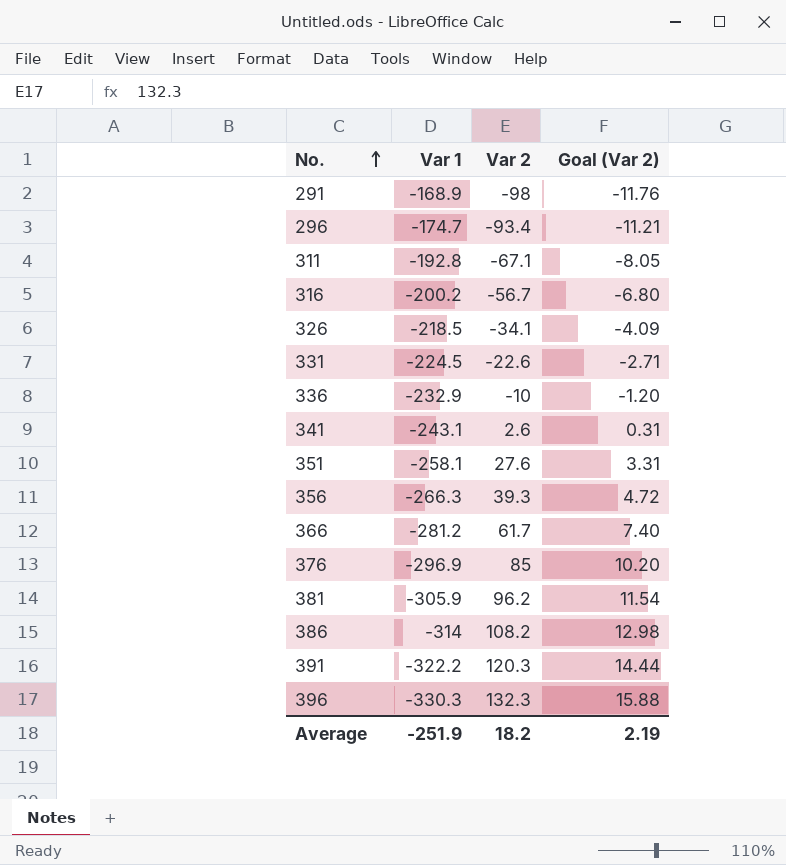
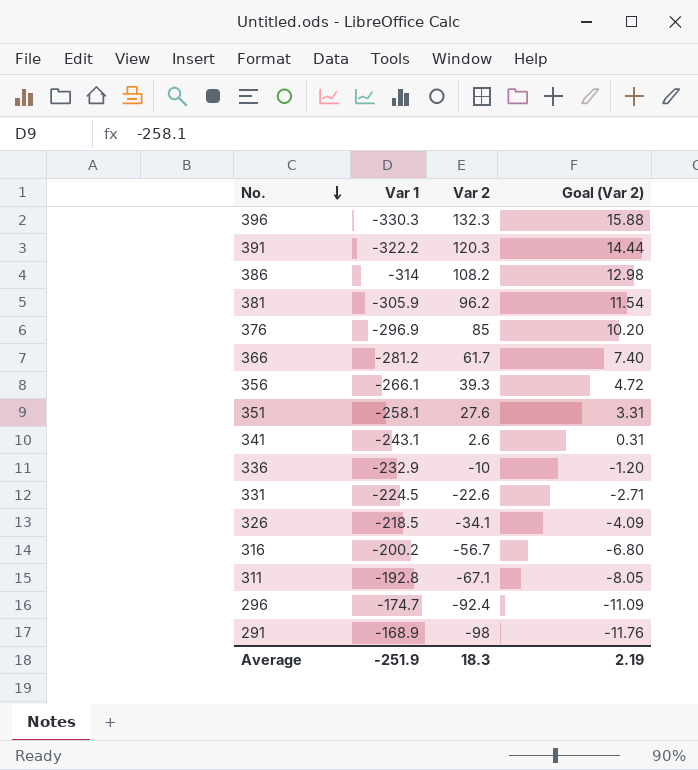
row order: No. ascending -> No. descending
356 | Var 1: -266.3 -> -266.1
296 | Var 2: -93.4 -> -92.4
296 | Goal (Var 2): -11.21 -> -11.09
Average | Var 2: 18.2 -> 18.3

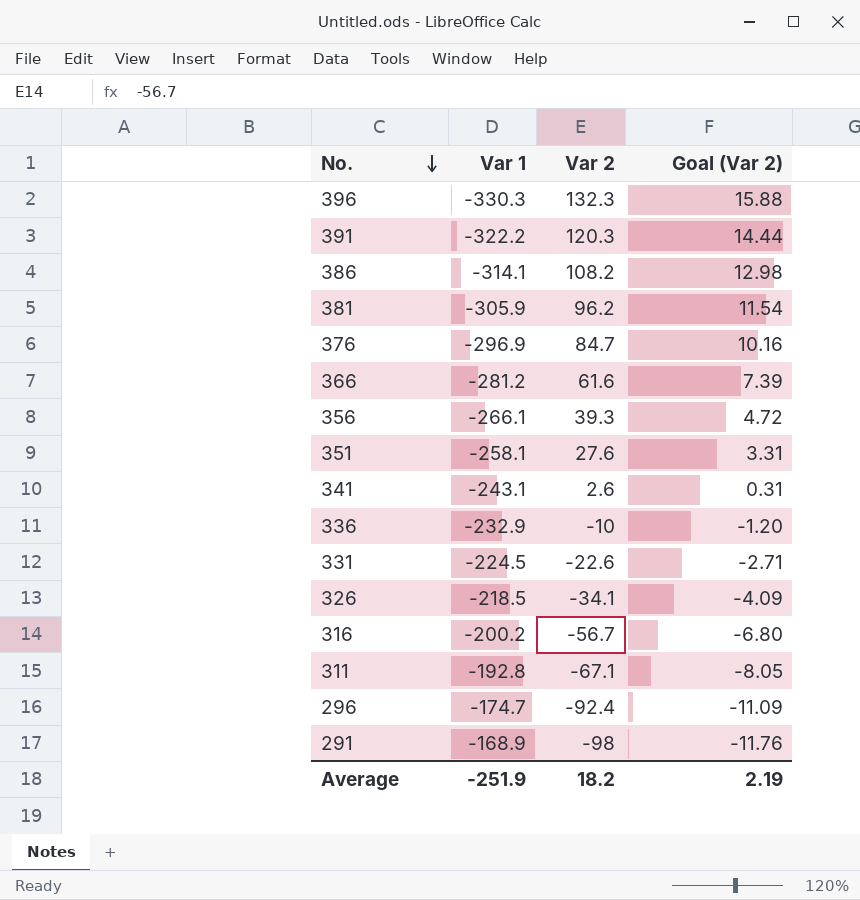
386 | Var 1: -314 -> -314.1
376 | Var 2: 85 -> 84.7
376 | Goal (Var 2): 10.20 -> 10.16
366 | Var 2: 61.7 -> 61.6
366 | Goal (Var 2): 7.40 -> 7.39
Average | Var 2: 18.3 -> 18.2

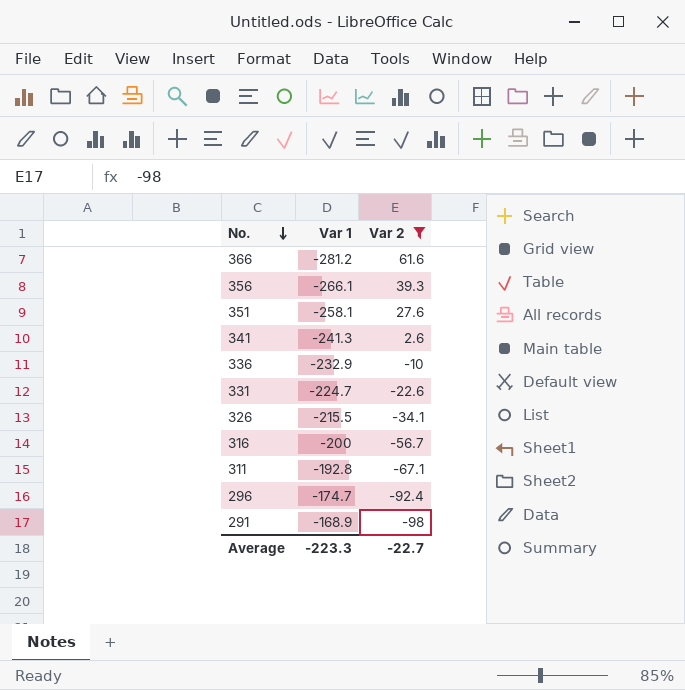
filter: none -> Var 2 <= 61.6
column Goal (Var 2) | formula: [Var 2] * 0.12 -> none
341 | Var 1: -243.1 -> -241.3
331 | Var 1: -224.5 -> -224.7
326 | Var 1: -218.5 -> -215.5
316 | Var 1: -200.2 -> -200
Average | Var 1: -251.9 -> -223.3
Average | Var 2: 18.2 -> -22.7

